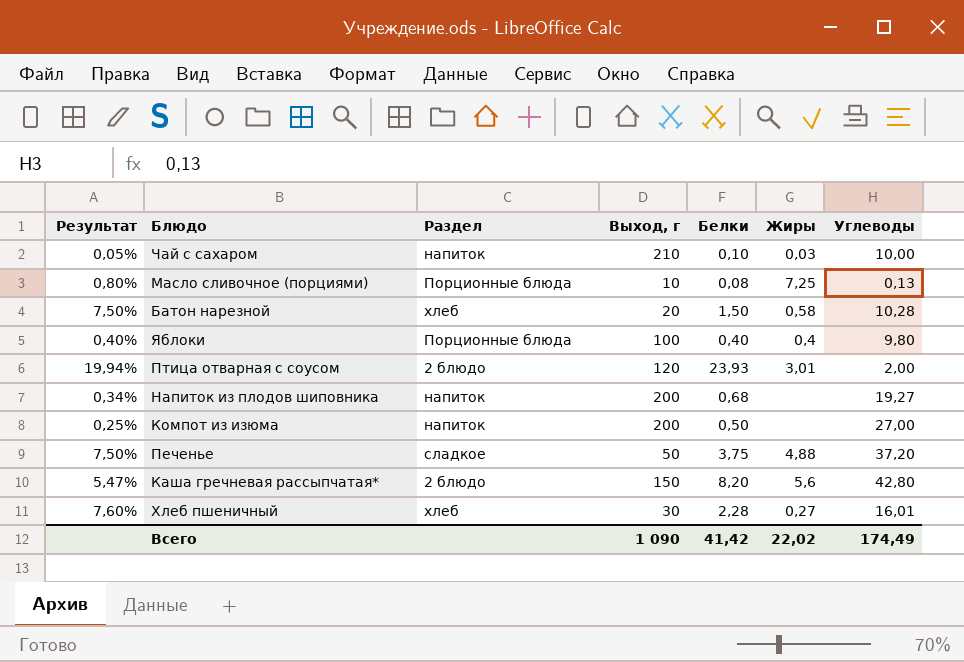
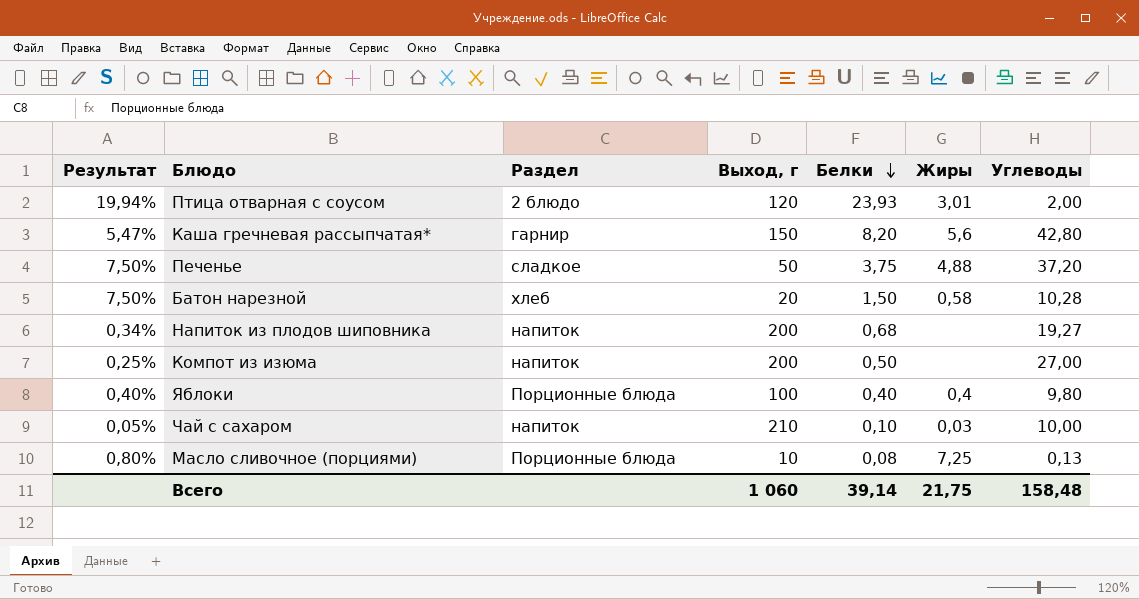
row order: none -> Белки descending
row Хлеб пшеничный: 7,60% | хлеб | 30 | 2,28 | 0,27 | 16,01 -> none
Каша гречневая рассыпчатая* | Раздел: 2 блюдо -> гарнир
Всего | Выход, г: 1 090 -> 1 060
Всего | Белки: 41,42 -> 39,14
Всего | Жиры: 22,02 -> 21,75
Всего | Углеводы: 174,49 -> 158,48

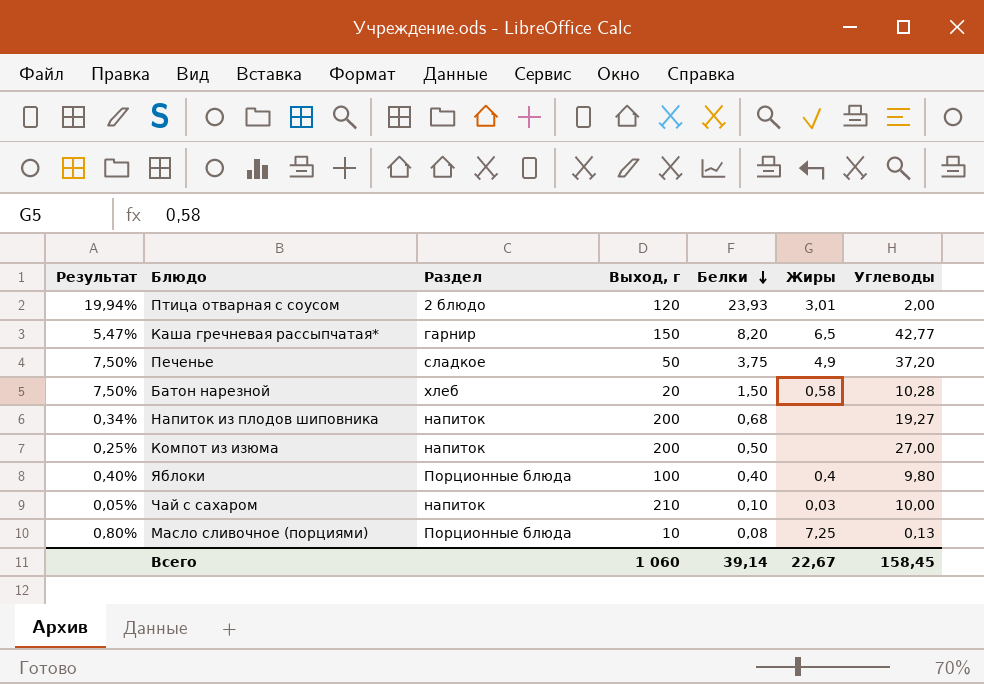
Каша гречневая рассыпчатая* | Жиры: 5,6 -> 6,5
Каша гречневая рассыпчатая* | Углеводы: 42,80 -> 42,77
Печенье | Жиры: 4,88 -> 4,9
Всего | Жиры: 21,75 -> 22,67
Всего | Углеводы: 158,48 -> 158,45

